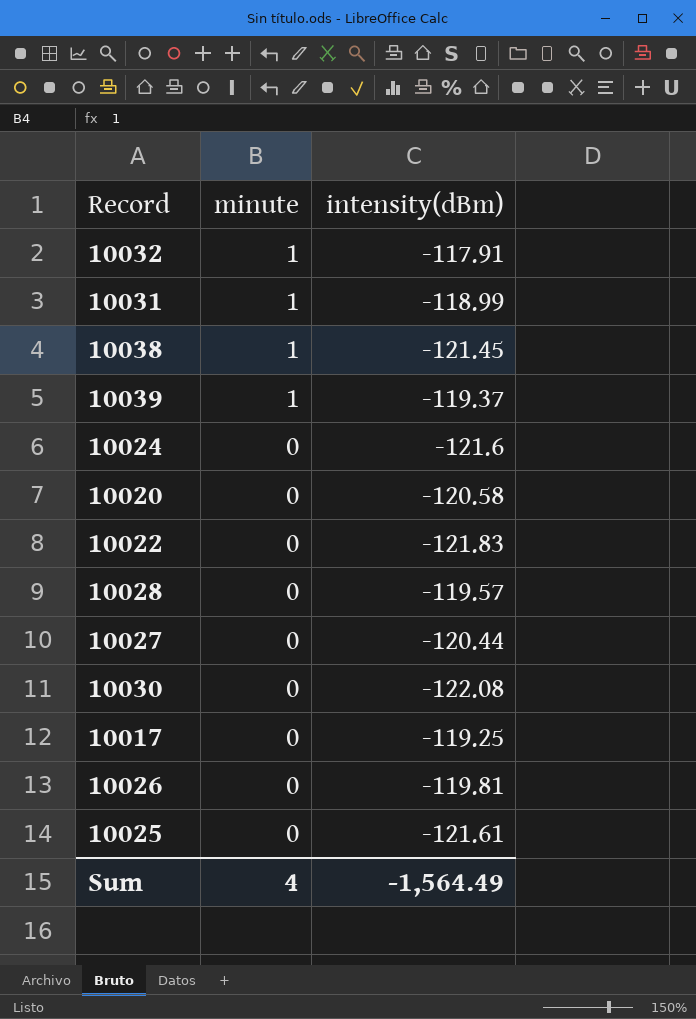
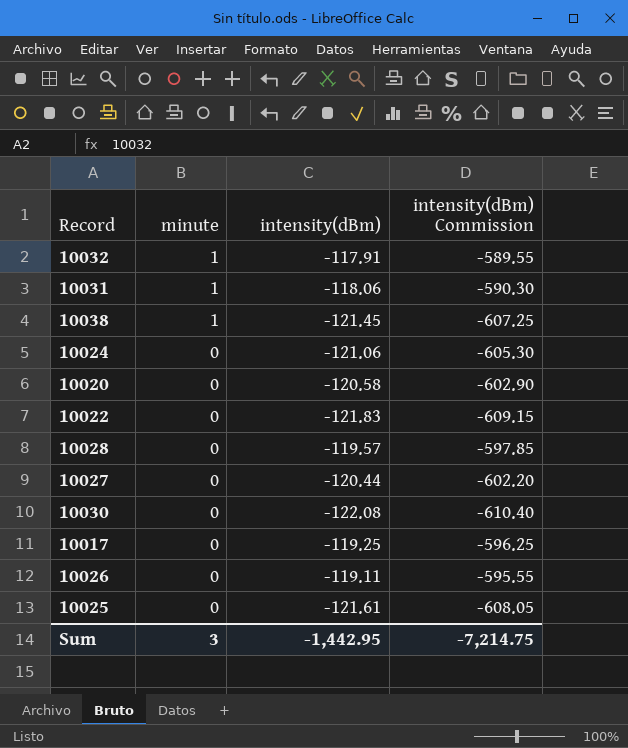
column intensity(dBm) Commission | formula: none -> [intensity(dBm)] * 5
row 10039: 1 | -119.37 -> none
10031 | intensity(dBm): -118.99 -> -118.06
10024 | intensity(dBm): -121.6 -> -121.06
10026 | intensity(dBm): -119.81 -> -119.11
Sum | minute: 4 -> 3
Sum | intensity(dBm): -1,564.49 -> -1,442.95

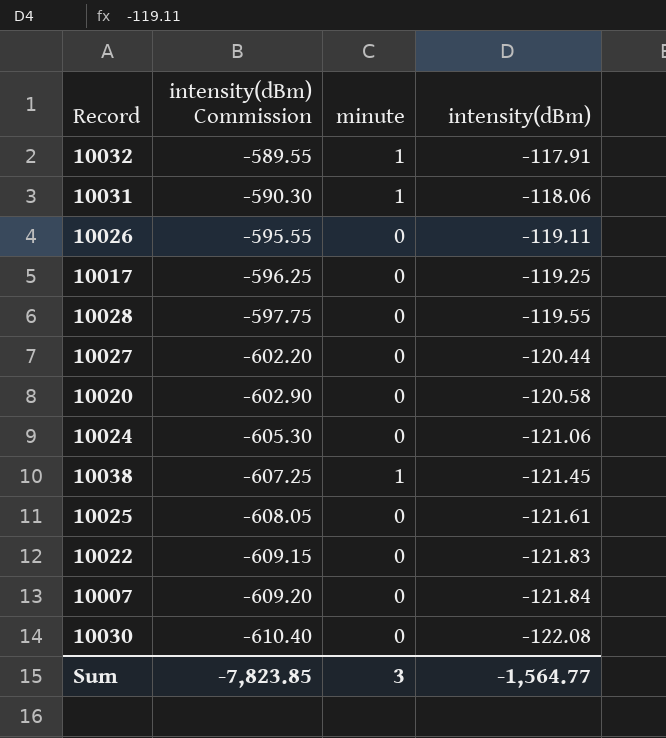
row order: minute descending -> intensity(dBm) Commission descending
column intensity(dBm) Commission | position: 4 -> 2
10028 | intensity(dBm) Commission: -597.85 -> -597.75
10028 | intensity(dBm): -119.57 -> -119.55
row 10007: none -> -609.20 | 0 | -121.84
Sum | intensity(dBm) Commission: -7,214.75 -> -7,823.85
Sum | intensity(dBm): -1,442.95 -> -1,564.77

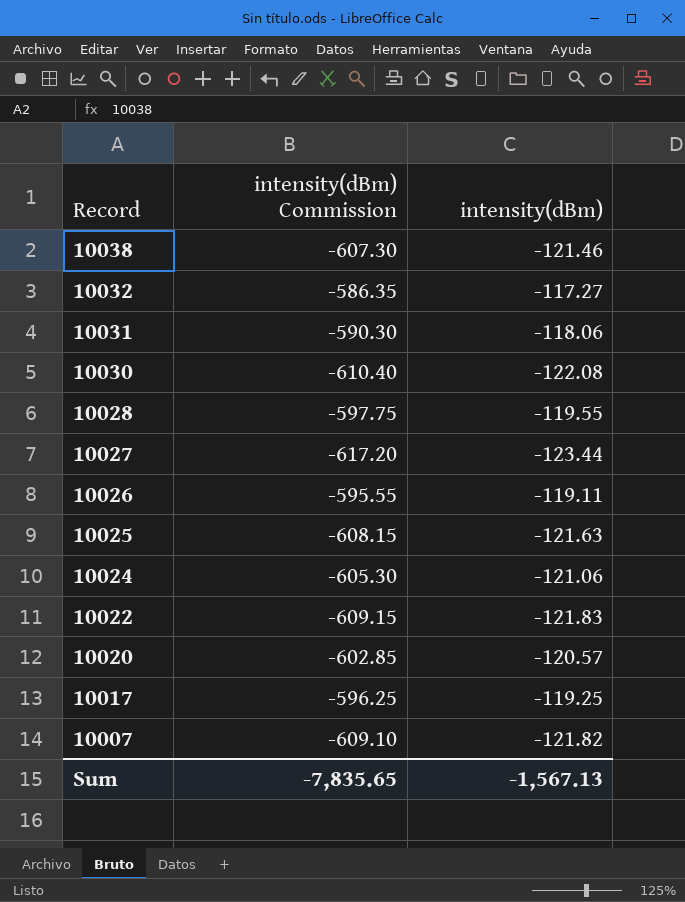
row order: intensity(dBm) Commission descending -> Record descending
column minute | position: 3 -> none
10038 | intensity(dBm) Commission: -607.25 -> -607.30
10038 | intensity(dBm): -121.45 -> -121.46
10032 | intensity(dBm) Commission: -589.55 -> -586.35
10032 | intensity(dBm): -117.91 -> -117.27
10027 | intensity(dBm) Commission: -602.20 -> -617.20
10027 | intensity(dBm): -120.44 -> -123.44
10025 | intensity(dBm) Commission: -608.05 -> -608.15
10025 | intensity(dBm): -121.61 -> -121.63
10020 | intensity(dBm) Commission: -602.90 -> -602.85
10020 | intensity(dBm): -120.58 -> -120.57
10007 | intensity(dBm) Commission: -609.20 -> -609.10
10007 | intensity(dBm): -121.84 -> -121.82
Sum | intensity(dBm) Commission: -7,823.85 -> -7,835.65
Sum | intensity(dBm): -1,564.77 -> -1,567.13

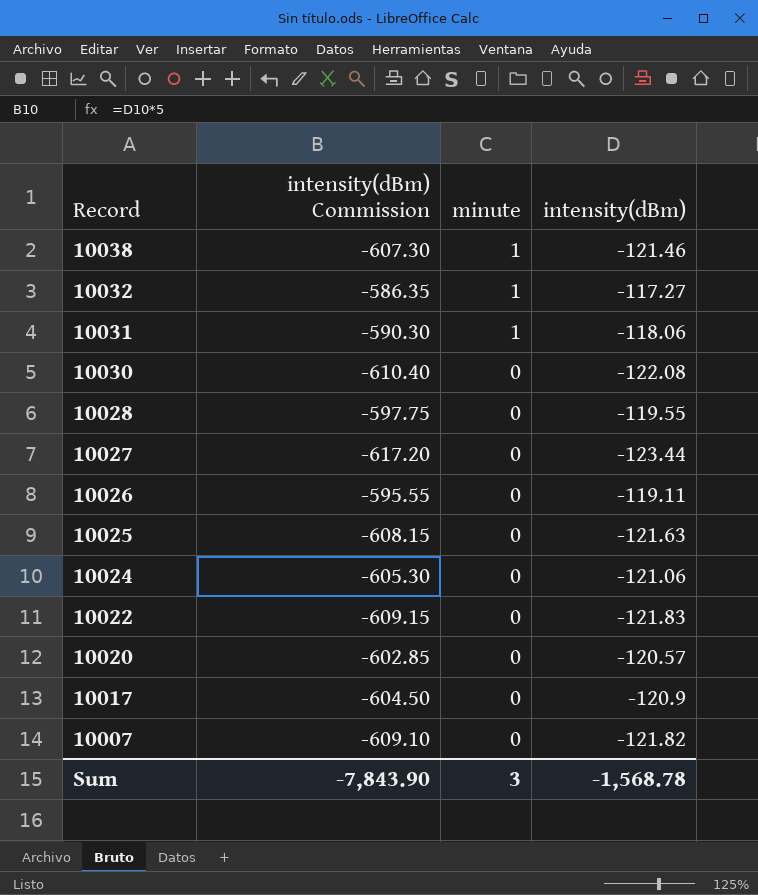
column minute | position: none -> 3
10017 | intensity(dBm) Commission: -596.25 -> -604.50
10017 | intensity(dBm): -119.25 -> -120.9
Sum | intensity(dBm) Commission: -7,835.65 -> -7,843.90
Sum | intensity(dBm): -1,567.13 -> -1,568.78

